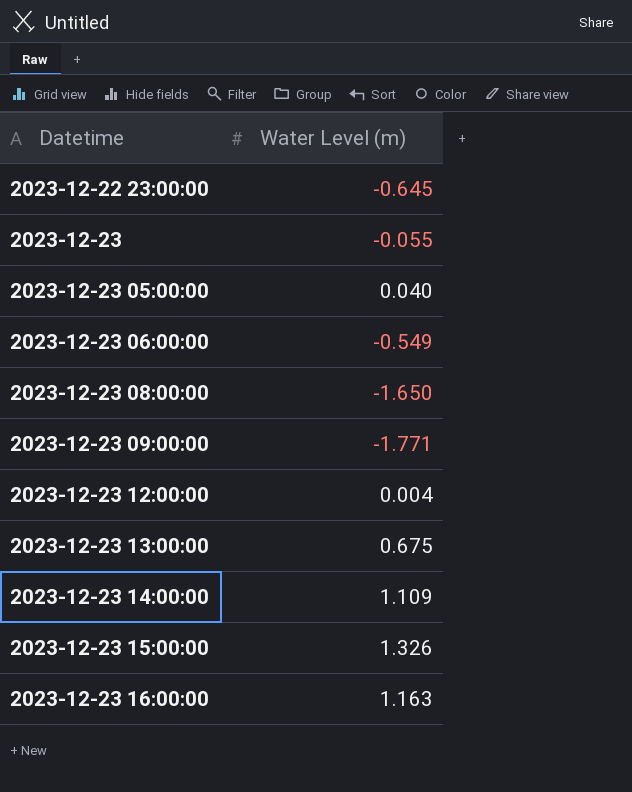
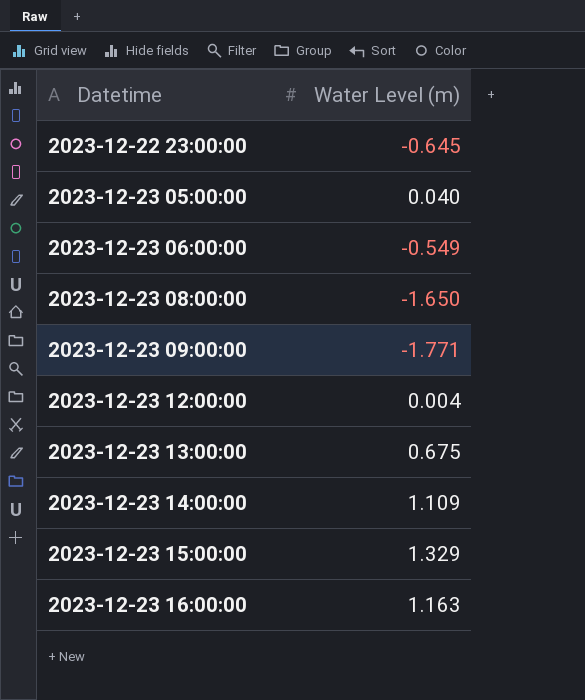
row 2023-12-23: -0.055 -> none
2023-12-23 15:00:00 | Water Level (m): 1.326 -> 1.329

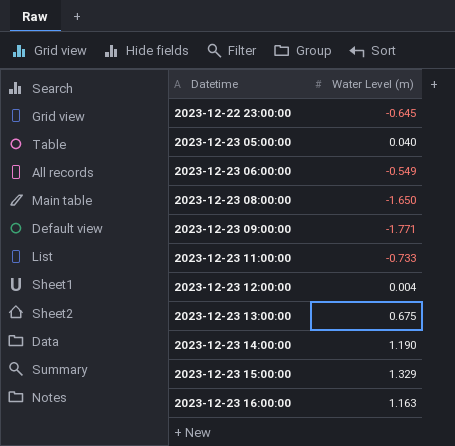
row 2023-12-23 11:00:00: none -> -0.733
2023-12-23 14:00:00 | Water Level (m): 1.109 -> 1.190

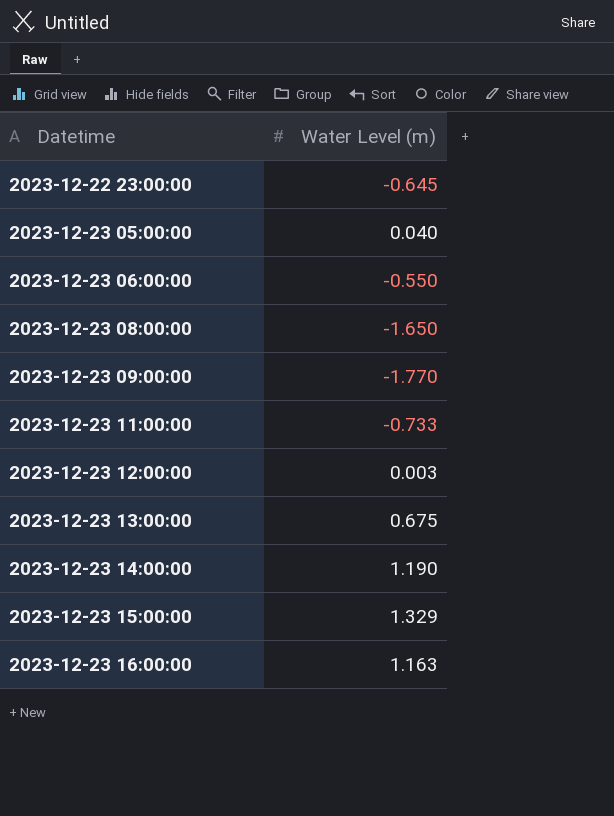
2023-12-23 06:00:00 | Water Level (m): -0.549 -> -0.550
2023-12-23 09:00:00 | Water Level (m): -1.771 -> -1.770
2023-12-23 12:00:00 | Water Level (m): 0.004 -> 0.003

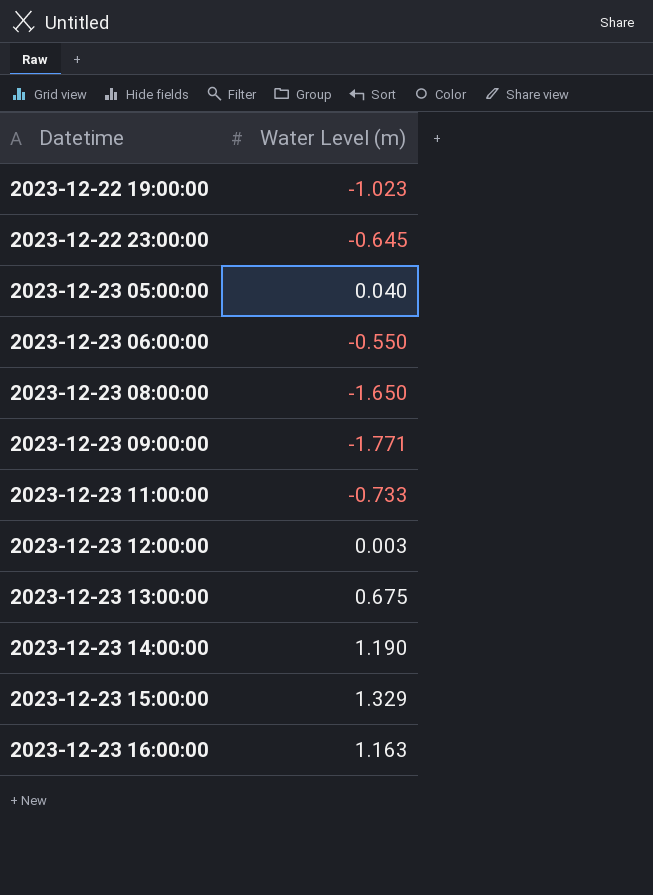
row 2023-12-22 19:00:00: none -> -1.023
2023-12-23 09:00:00 | Water Level (m): -1.770 -> -1.771

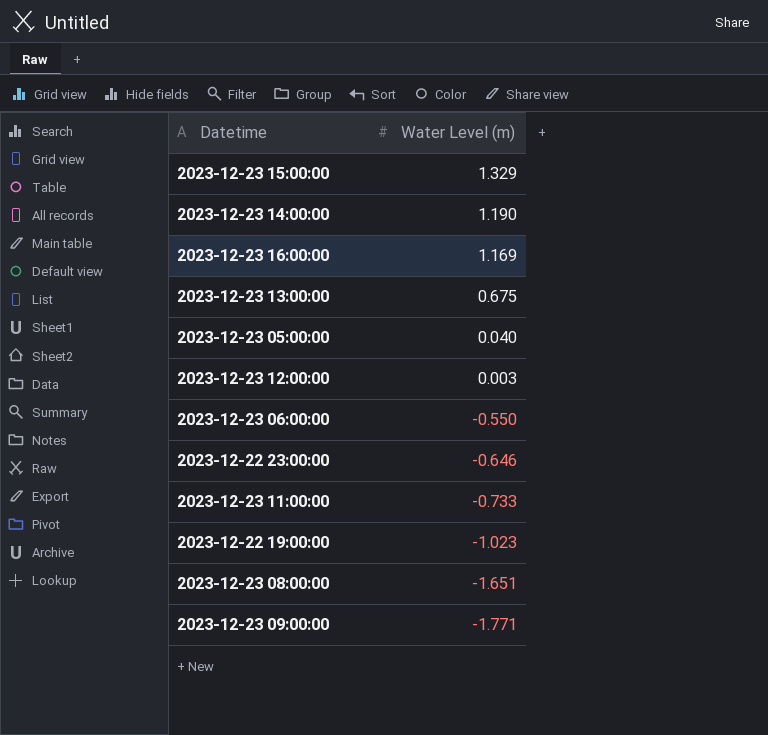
row order: Datetime ascending -> Water Level (m) descending
2023-12-23 16:00:00 | Water Level (m): 1.163 -> 1.169
2023-12-22 23:00:00 | Water Level (m): -0.645 -> -0.646
2023-12-23 08:00:00 | Water Level (m): -1.650 -> -1.651

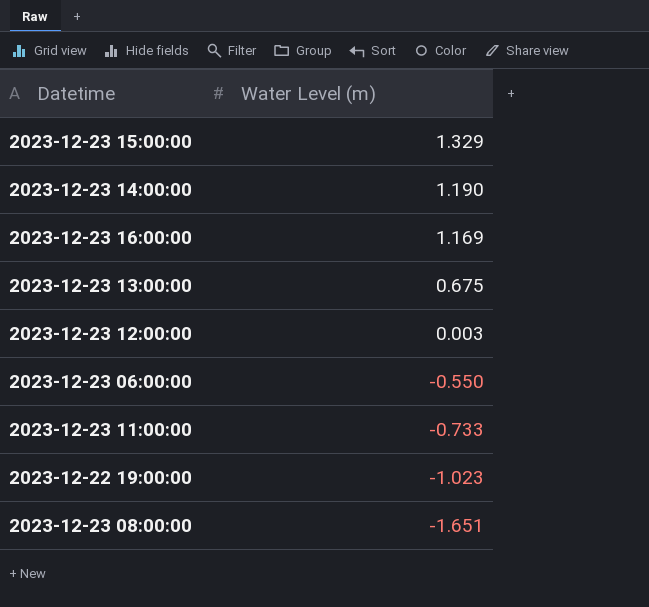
row 2023-12-23 05:00:00: 0.040 -> none
row 2023-12-22 23:00:00: -0.646 -> none
row 2023-12-23 09:00:00: -1.771 -> none

